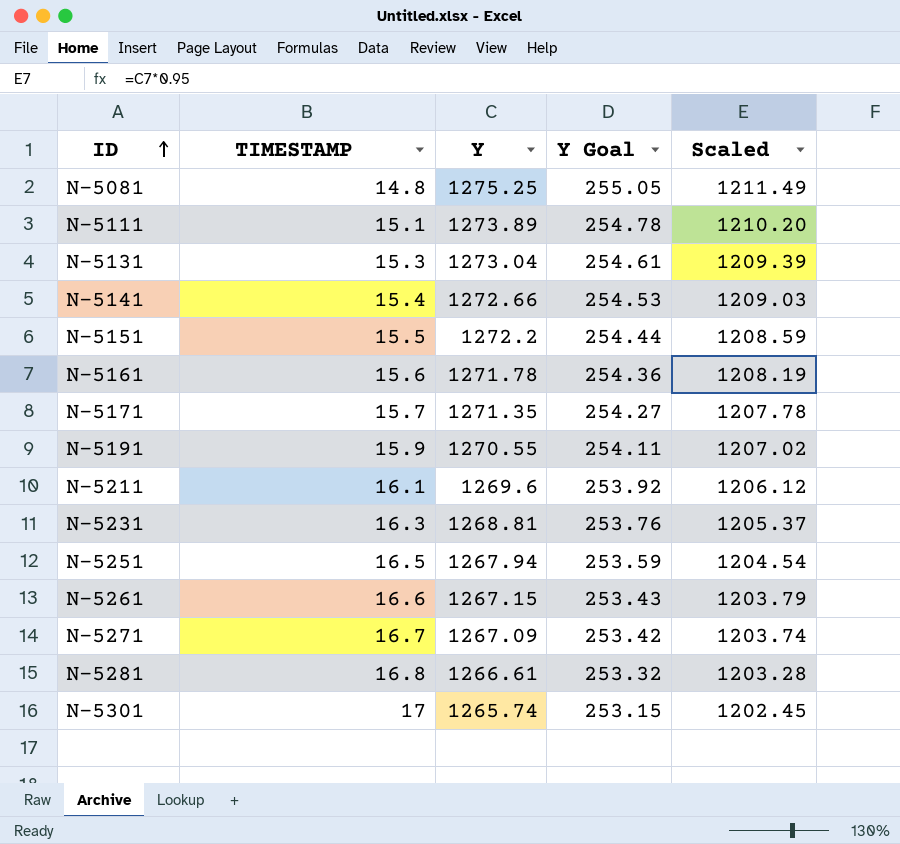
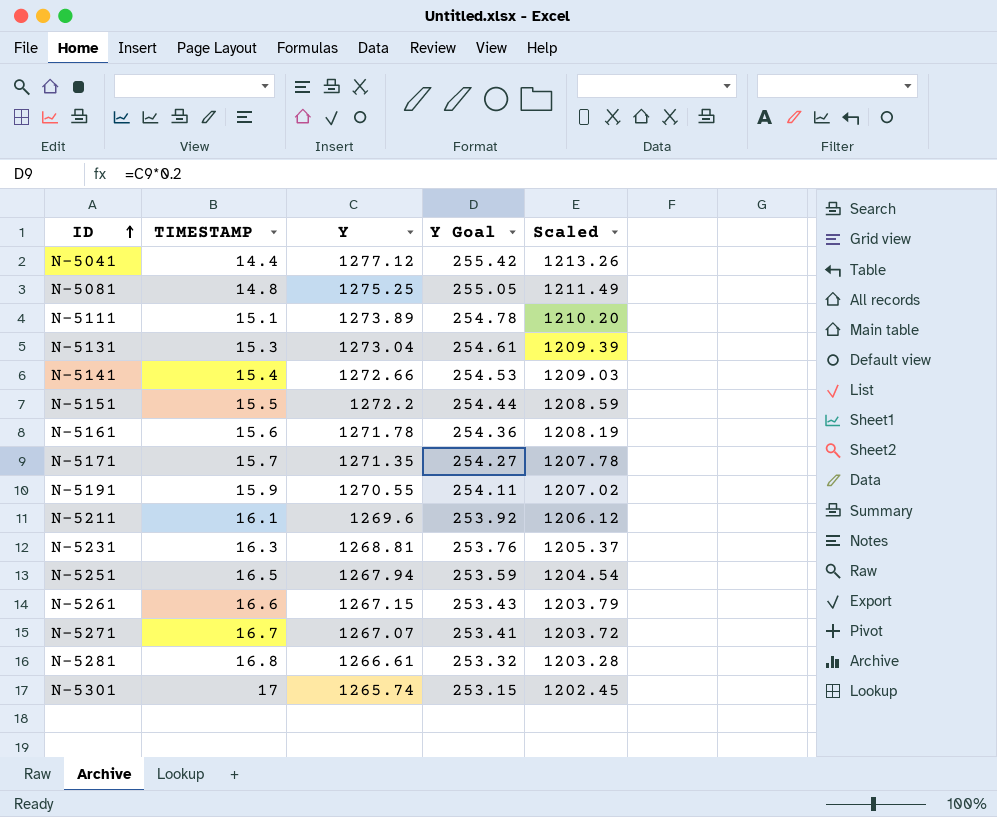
row N-5041: none -> 14.4 | 1277.12 | 255.42 | 1213.26
N-5271 | Y: 1267.09 -> 1267.07
N-5271 | Y Goal: 253.42 -> 253.41
N-5271 | Scaled: 1203.74 -> 1203.72

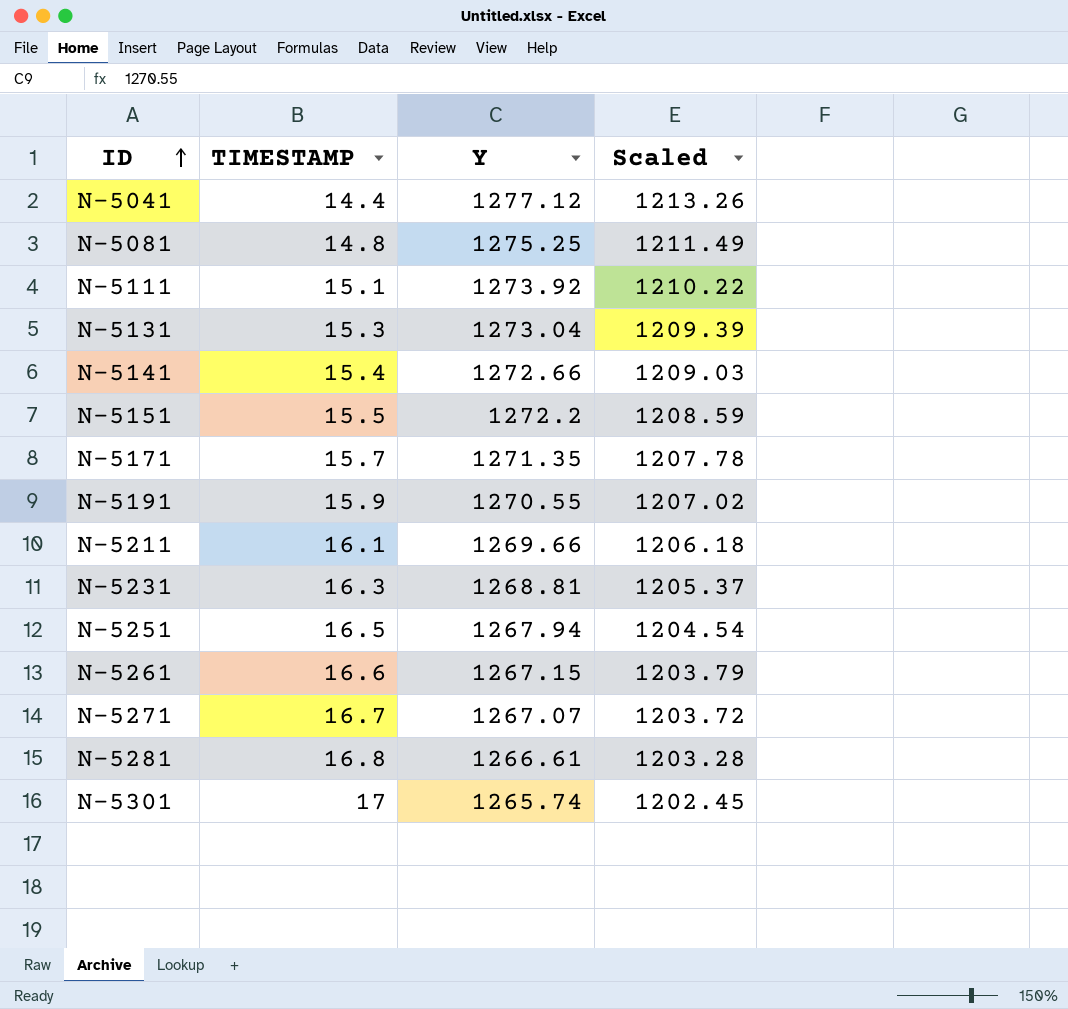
column Y Goal | formula: [Y] * 0.2 -> none
row N-5161: 15.6 | 1271.78 | 254.36 | 1208.19 -> none
N-5111 | Y: 1273.89 -> 1273.92
N-5111 | Scaled: 1210.20 -> 1210.22
N-5211 | Y: 1269.6 -> 1269.66
N-5211 | Scaled: 1206.12 -> 1206.18

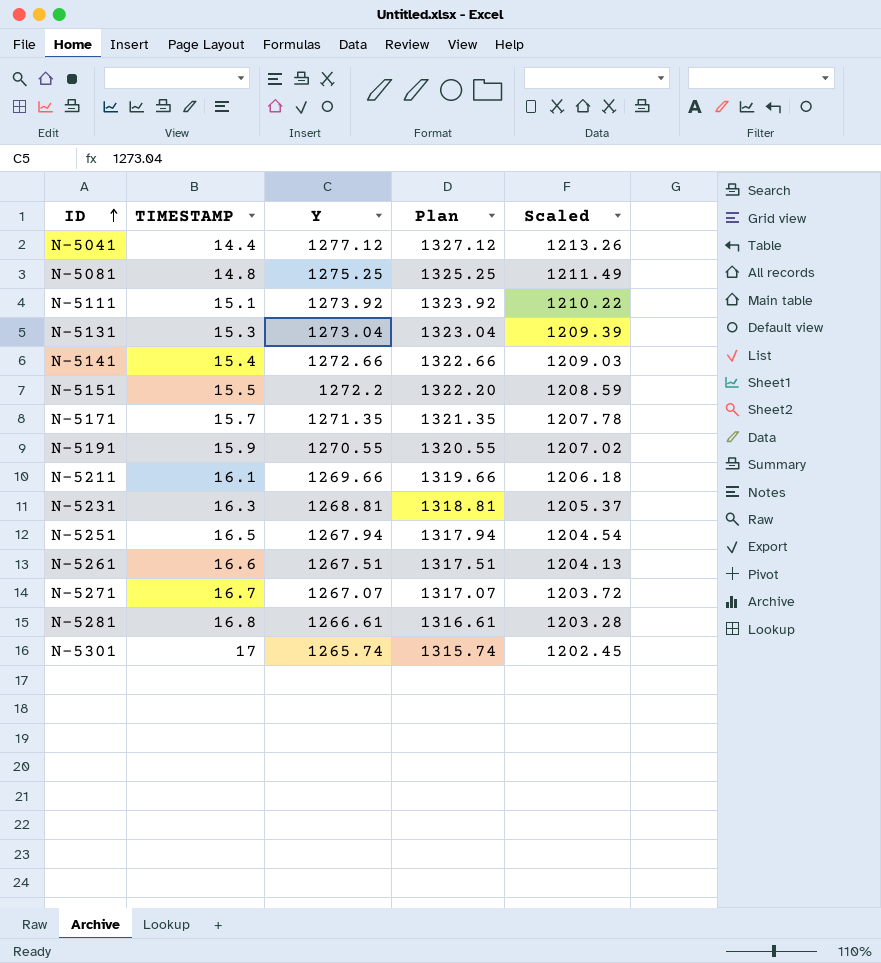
column Plan | formula: none -> [Y] + 50
N-5261 | Y: 1267.15 -> 1267.51
N-5261 | Scaled: 1203.79 -> 1204.13

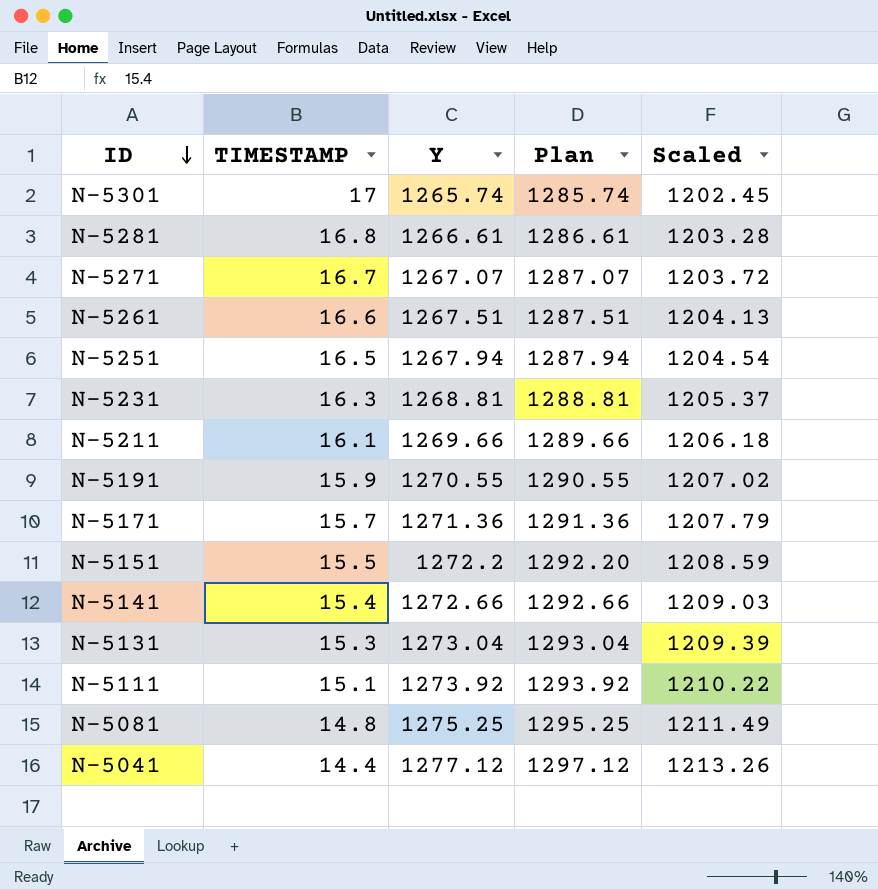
row order: ID ascending -> ID descending
column Plan | formula: [Y] + 50 -> [Y] + 20
N-5171 | Y: 1271.35 -> 1271.36
N-5171 | Scaled: 1207.78 -> 1207.79

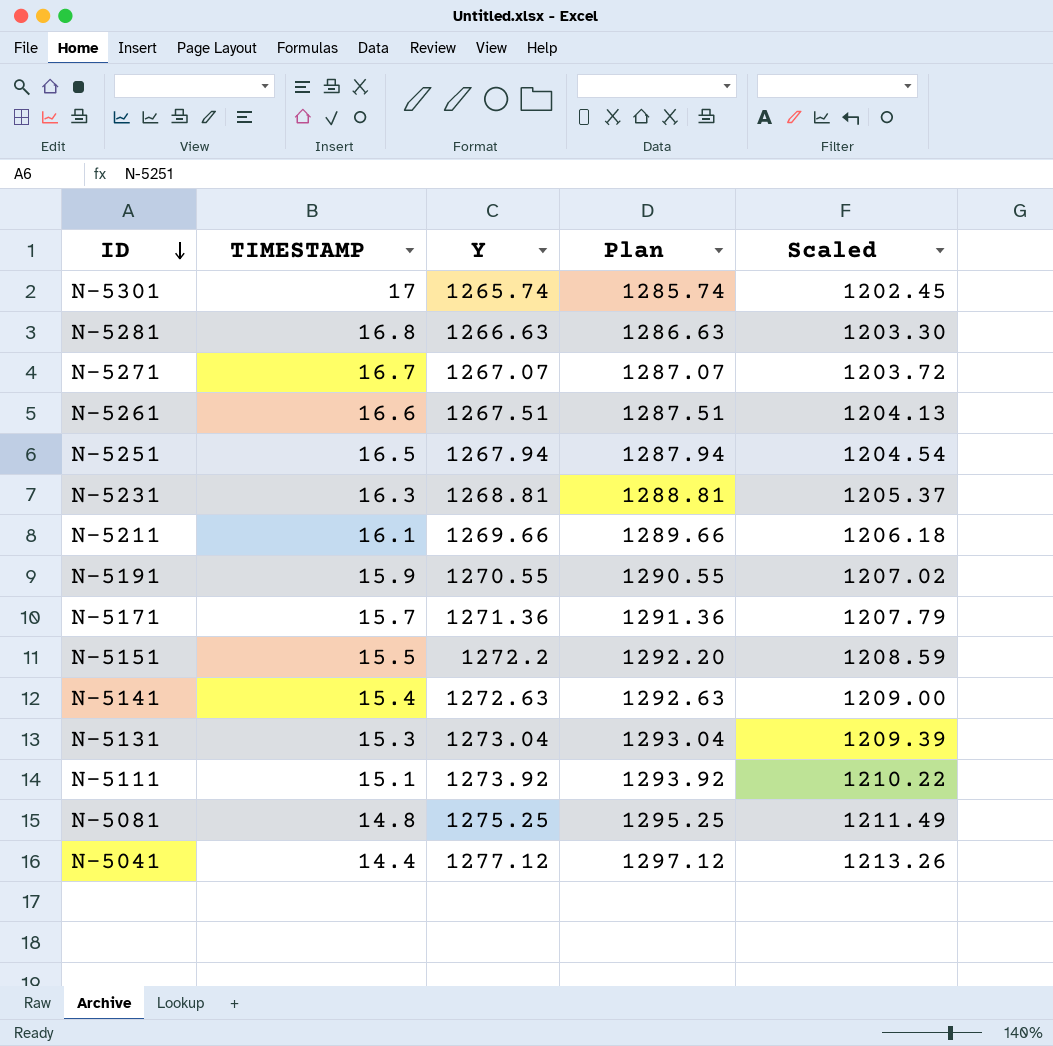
N-5281 | Y: 1266.61 -> 1266.63
N-5281 | Plan: 1286.61 -> 1286.63
N-5281 | Scaled: 1203.28 -> 1203.30
N-5141 | Y: 1272.66 -> 1272.63
N-5141 | Plan: 1292.66 -> 1292.63
N-5141 | Scaled: 1209.03 -> 1209.00

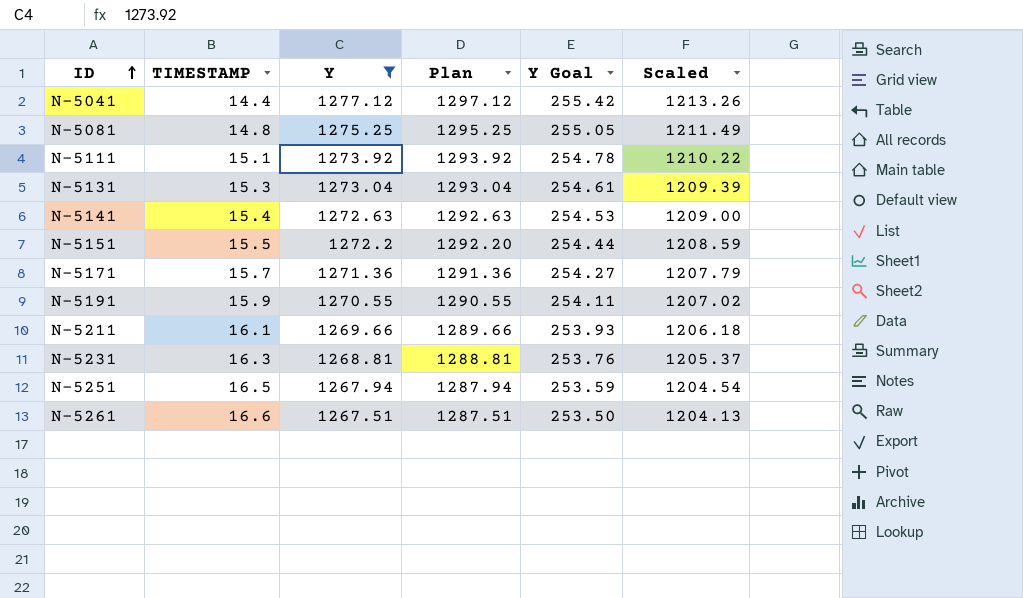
filter: none -> Y >= 1267.51
row order: ID descending -> ID ascending
column Y Goal | formula: none -> [Y] * 0.2

